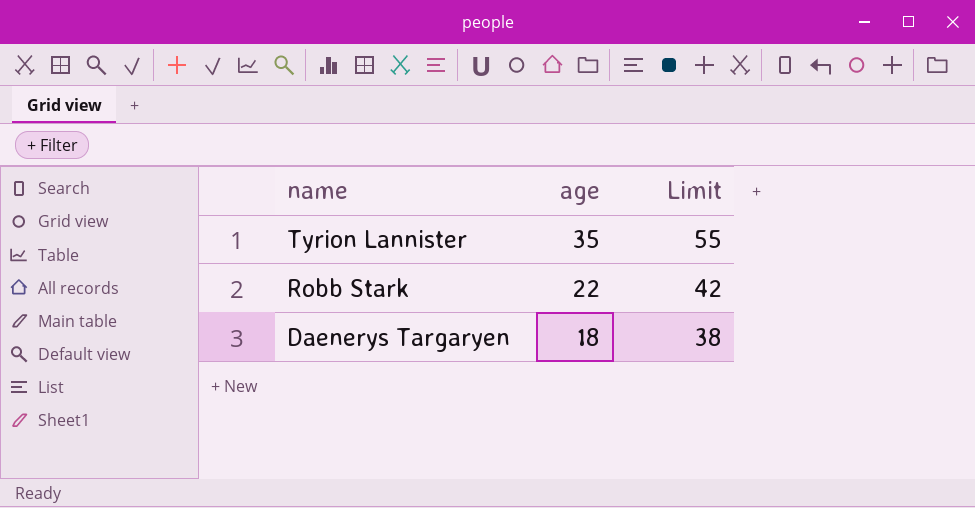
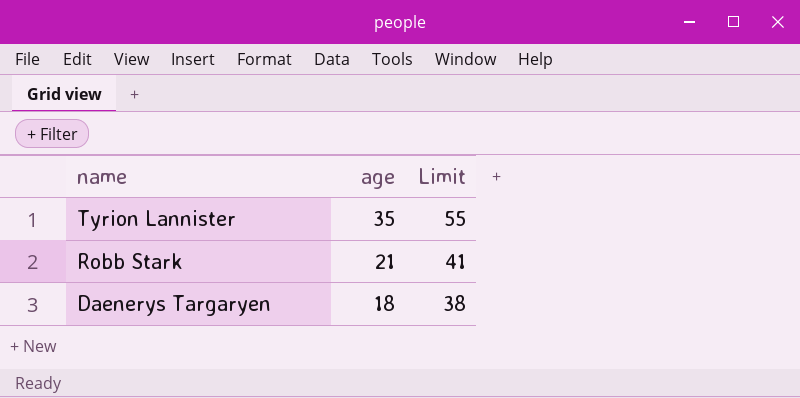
Robb Stark | age: 22 -> 21
Robb Stark | Limit: 42 -> 41

